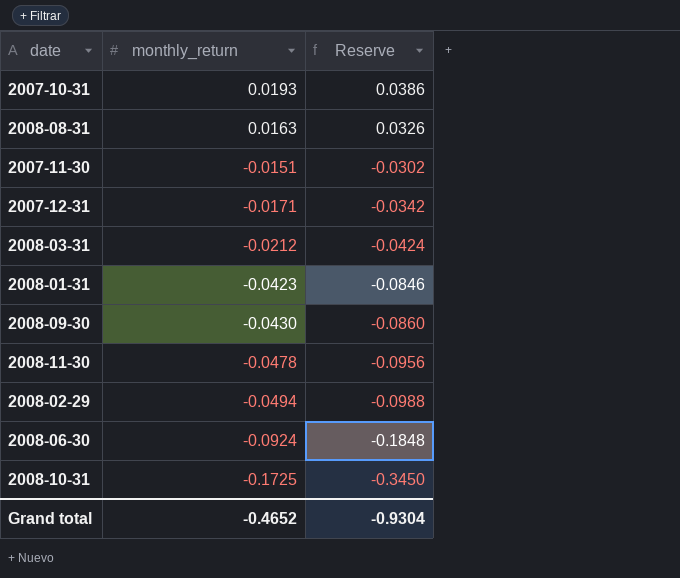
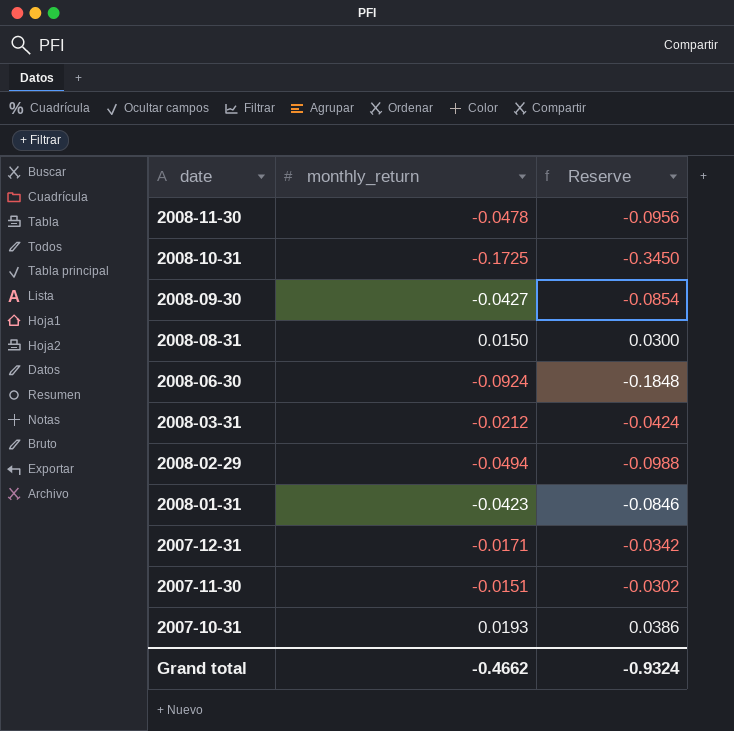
row order: monthly_return descending -> date descending
2008-09-30 | monthly_return: -0.0430 -> -0.0427
2008-09-30 | Reserve: -0.0860 -> -0.0854
2008-08-31 | monthly_return: 0.0163 -> 0.0150
2008-08-31 | Reserve: 0.0326 -> 0.0300
Grand total | monthly_return: -0.4652 -> -0.4662
Grand total | Reserve: -0.9304 -> -0.9324

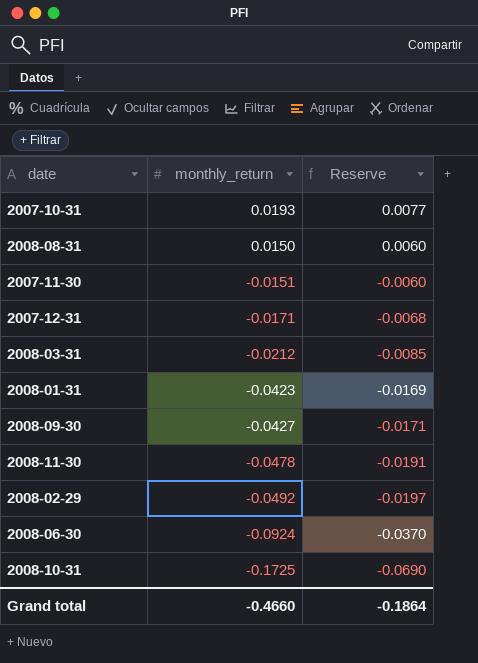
row order: date descending -> monthly_return descending
column Reserve | formula: [monthly_return] * 2 -> [monthly_return] * 0.4
2008-02-29 | monthly_return: -0.0494 -> -0.0492
Grand total | monthly_return: -0.4662 -> -0.4660
Grand total | Reserve: -0.9324 -> -0.1864

